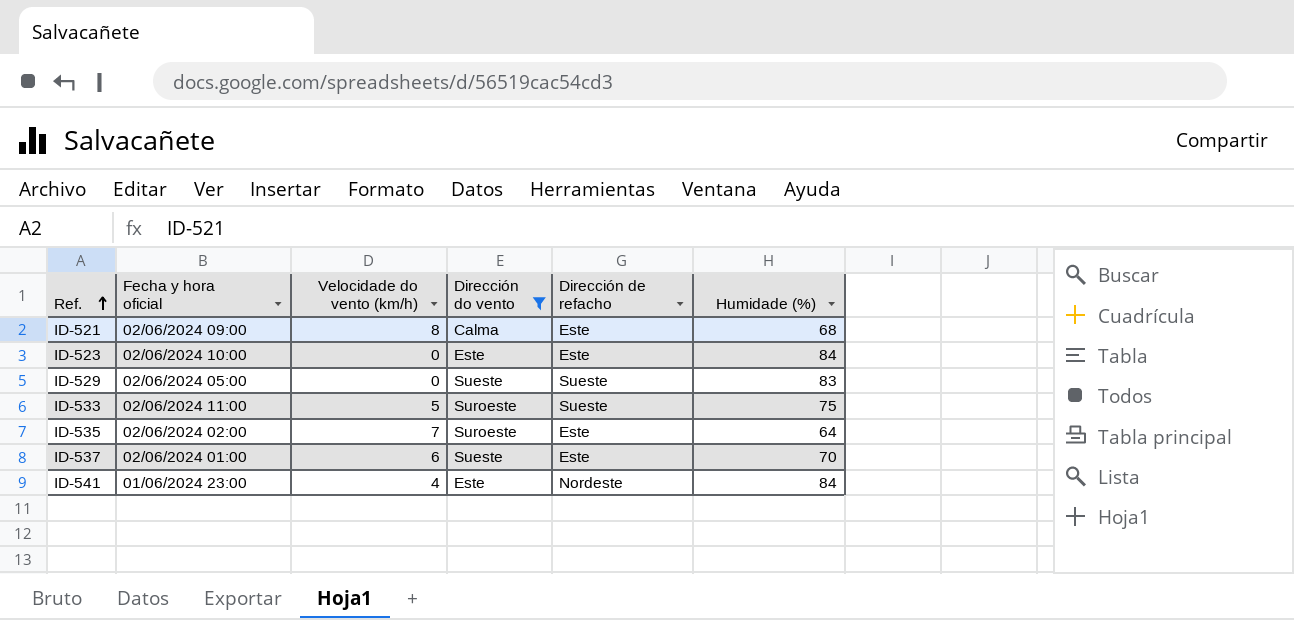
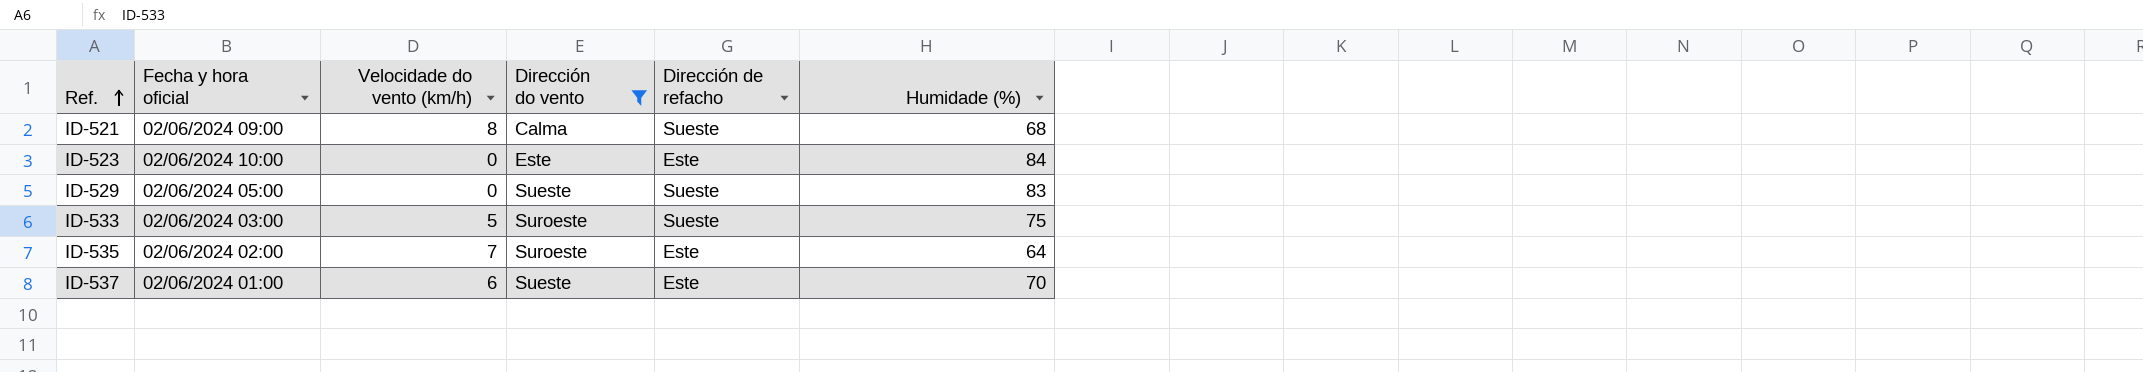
row ID-541: 01/06/2024 23:00 | 4 | Este | Nordeste | 84 -> none
ID-521 | Dirección de refacho: Este -> Sueste
ID-533 | Fecha y hora oficial: 02/06/2024 11:00 -> 02/06/2024 03:00

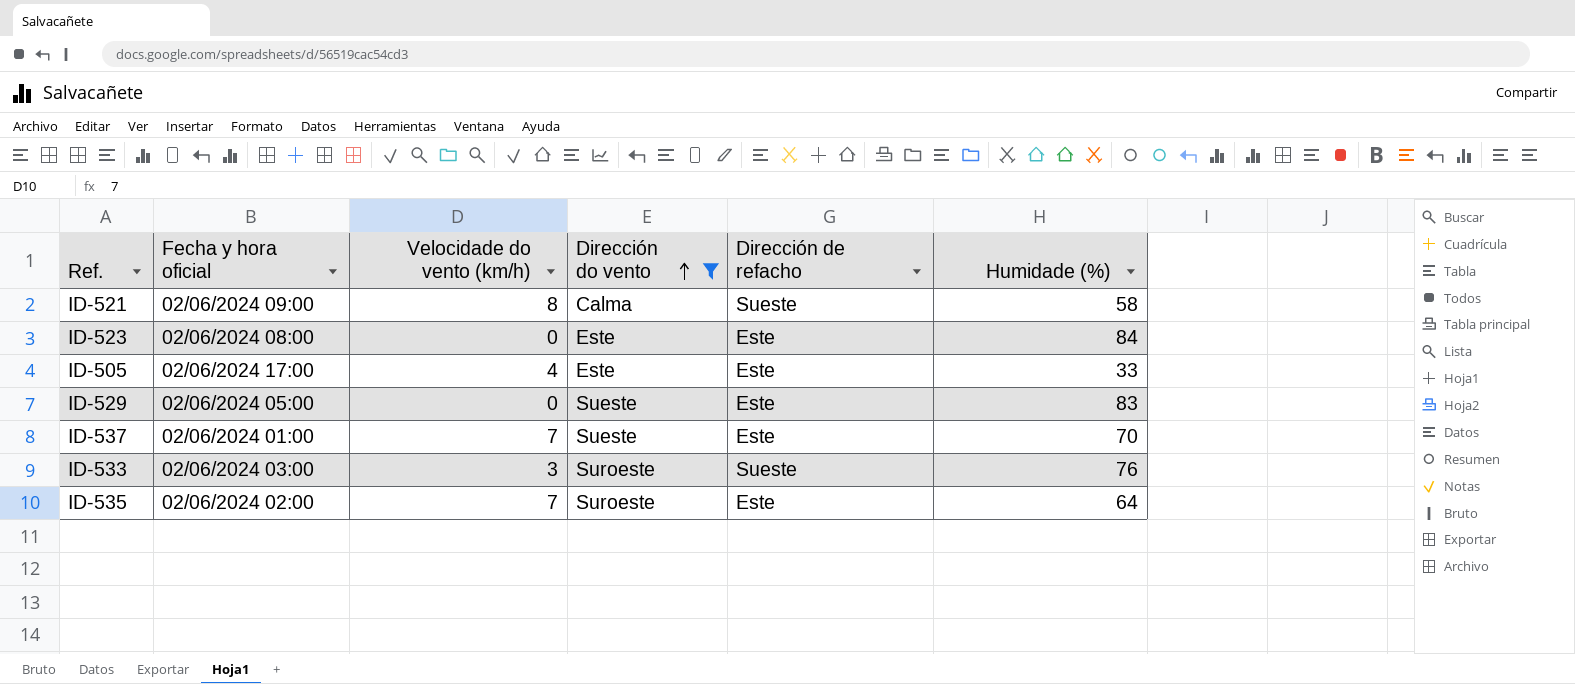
row order: Ref. ascending -> Dirección do vento ascending
ID-521 | Humidade (%): 68 -> 58
ID-523 | Fecha y hora oficial: 02/06/2024 10:00 -> 02/06/2024 08:00
row ID-505: none -> 02/06/2024 17:00 | 4 | Este | Este | 33
ID-529 | Dirección de refacho: Sueste -> Este
ID-537 | Velocidade do vento (km/h): 6 -> 7
ID-533 | Velocidade do vento (km/h): 5 -> 3
ID-533 | Humidade (%): 75 -> 76

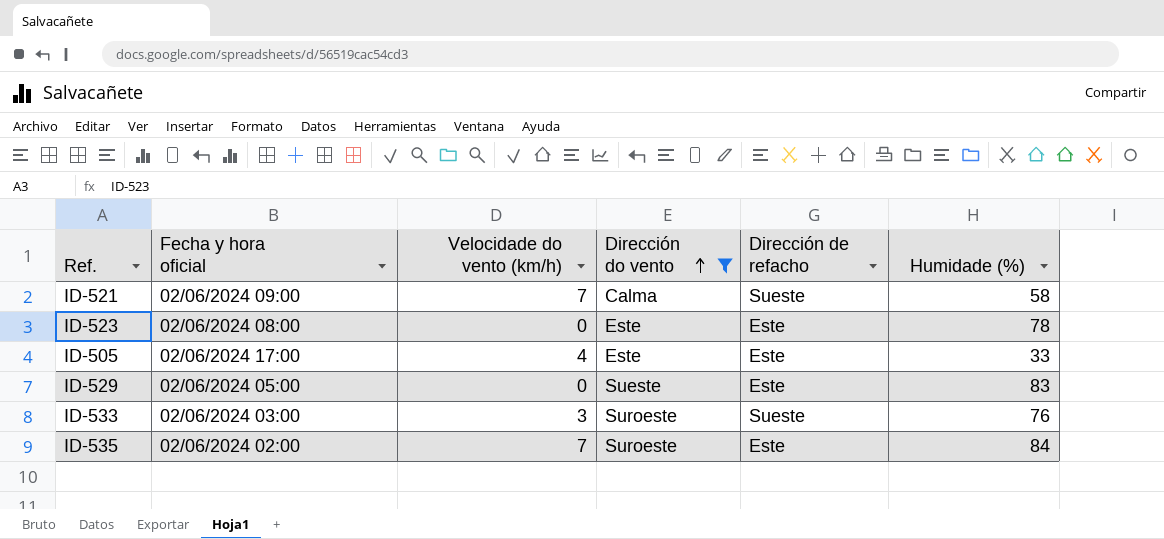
row ID-537: 02/06/2024 01:00 | 7 | Sueste | Este | 70 -> none
ID-521 | Velocidade do vento (km/h): 8 -> 7
ID-523 | Humidade (%): 84 -> 78
ID-535 | Humidade (%): 64 -> 84

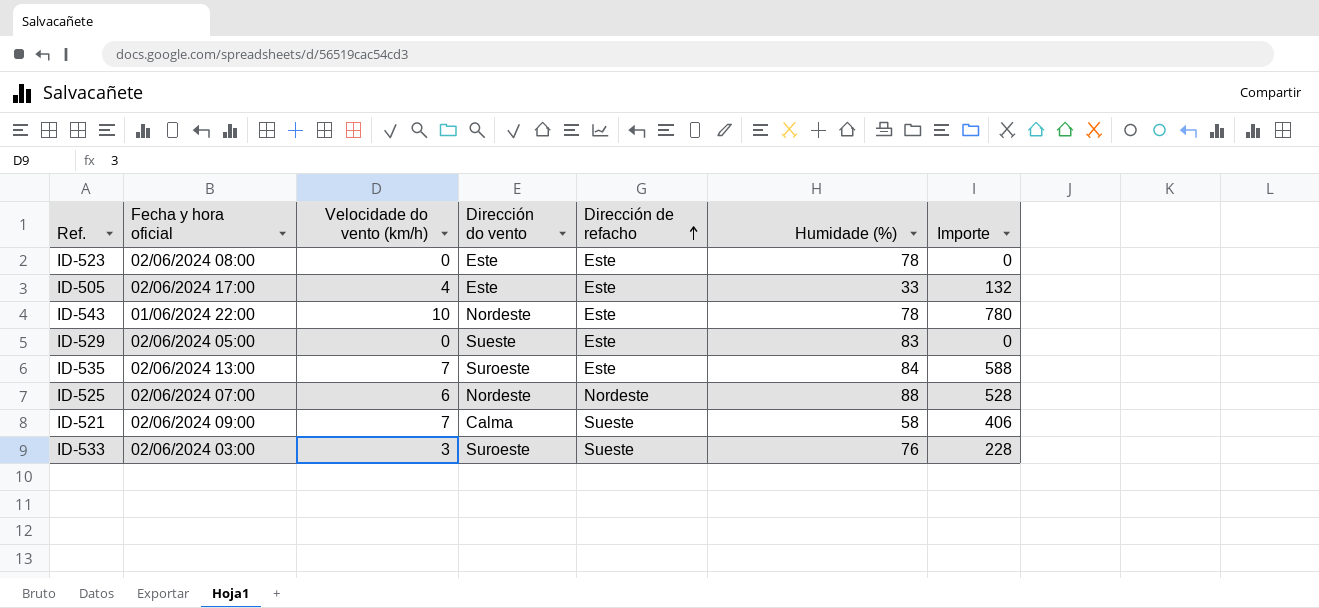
filter: Dirección do vento != Nordeste -> none
row order: Dirección do vento ascending -> Dirección de refacho ascending
column Importe | formula: none -> [Velocidade do vento (km/h)] * [Humidade (%)]
ID-535 | Fecha y hora oficial: 02/06/2024 02:00 -> 02/06/2024 13:00

